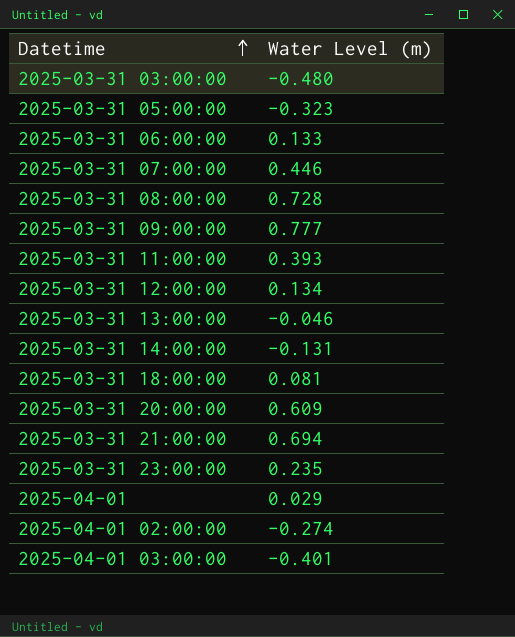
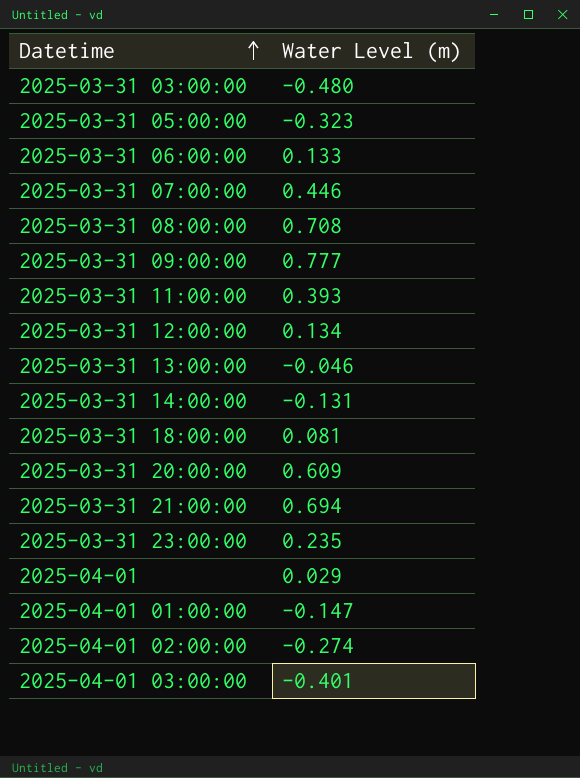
2025-03-31 08:00:00 | Water Level (m): 0.728 -> 0.708
row 2025-04-01 01:00:00: none -> -0.147

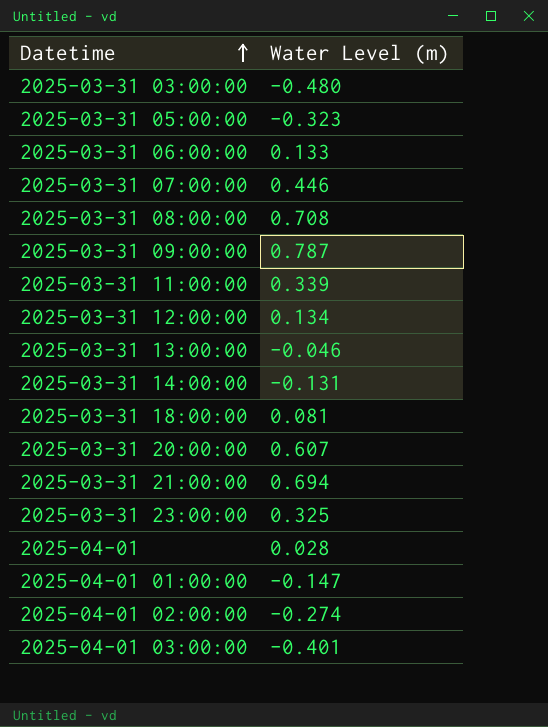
2025-03-31 09:00:00 | Water Level (m): 0.777 -> 0.787
2025-03-31 11:00:00 | Water Level (m): 0.393 -> 0.339
2025-03-31 20:00:00 | Water Level (m): 0.609 -> 0.607
2025-03-31 23:00:00 | Water Level (m): 0.235 -> 0.325
2025-04-01 | Water Level (m): 0.029 -> 0.028

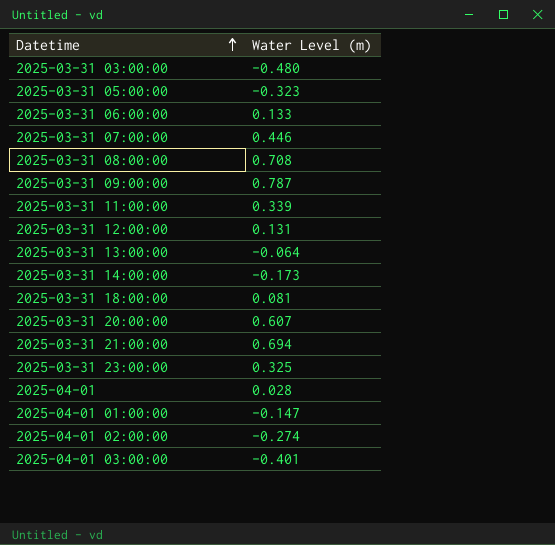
2025-03-31 12:00:00 | Water Level (m): 0.134 -> 0.131
2025-03-31 13:00:00 | Water Level (m): -0.046 -> -0.064
2025-03-31 14:00:00 | Water Level (m): -0.131 -> -0.173

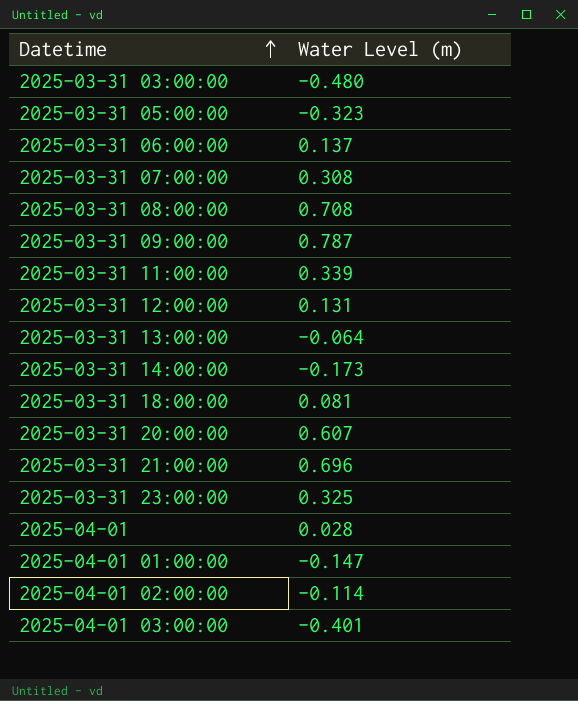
2025-03-31 06:00:00 | Water Level (m): 0.133 -> 0.137
2025-03-31 07:00:00 | Water Level (m): 0.446 -> 0.308
2025-03-31 21:00:00 | Water Level (m): 0.694 -> 0.696
2025-04-01 02:00:00 | Water Level (m): -0.274 -> -0.114

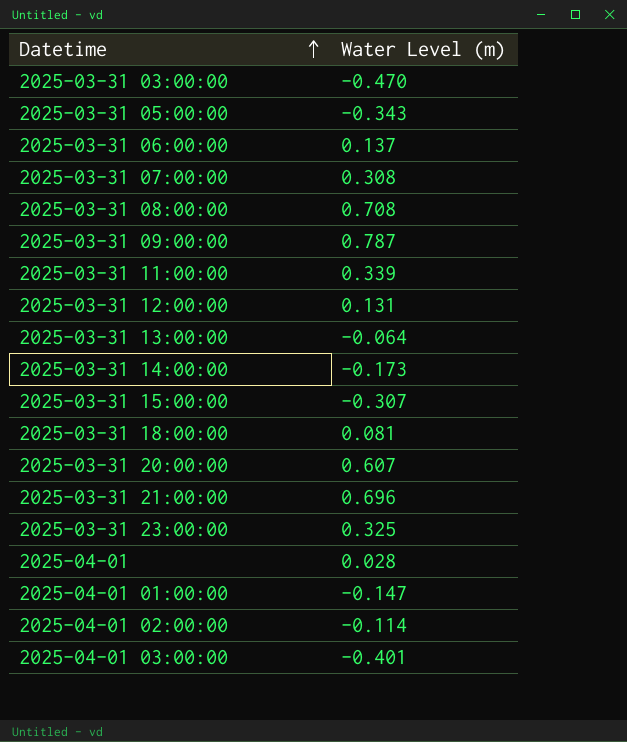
2025-03-31 03:00:00 | Water Level (m): -0.480 -> -0.470
2025-03-31 05:00:00 | Water Level (m): -0.323 -> -0.343
row 2025-03-31 15:00:00: none -> -0.307

